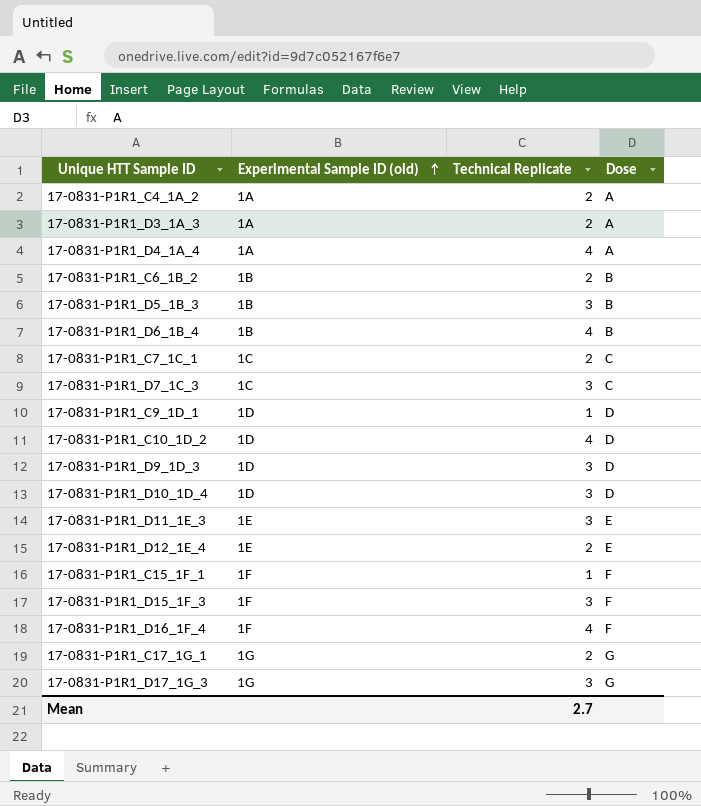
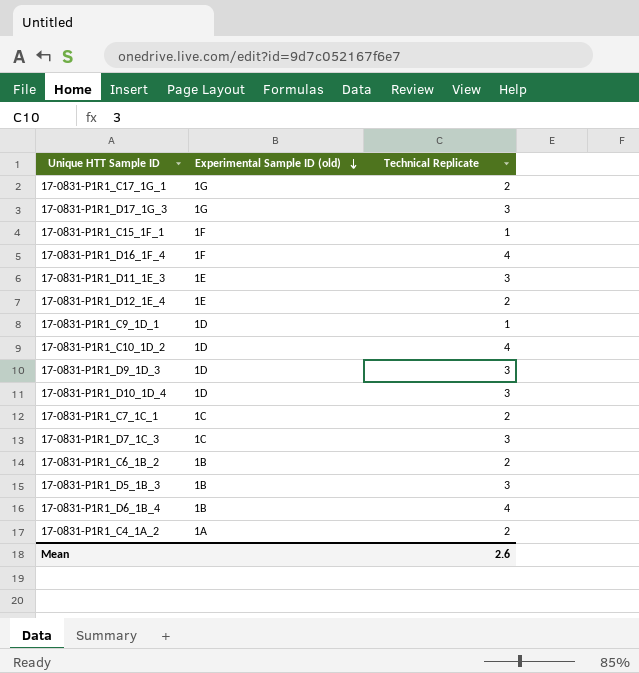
row order: Experimental Sample ID (old) ascending -> Experimental Sample ID (old) descending
column Dose | position: 4 -> none
row 17-0831-P1R1_D3_1A_3: 1A | 2 | A -> none
row 17-0831-P1R1_D4_1A_4: 1A | 4 | A -> none
row 17-0831-P1R1_D15_1F_3: 1F | 3 | F -> none
Mean | Technical Replicate: 2.7 -> 2.6

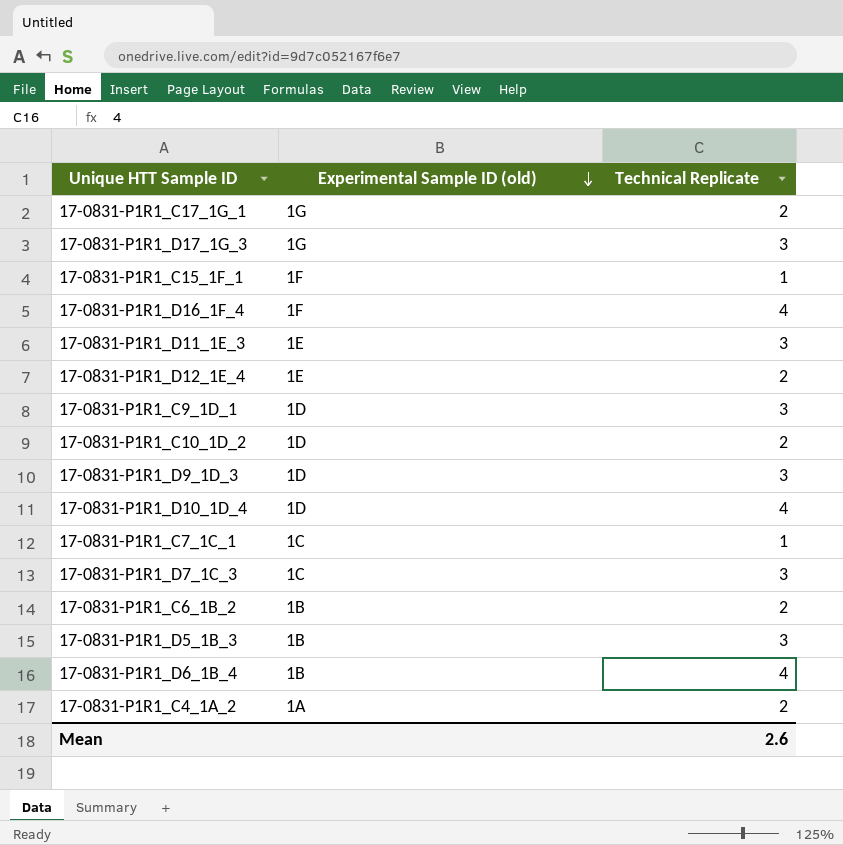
17-0831-P1R1_C9_1D_1 | Technical Replicate: 1 -> 3
17-0831-P1R1_C10_1D_2 | Technical Replicate: 4 -> 2
17-0831-P1R1_D10_1D_4 | Technical Replicate: 3 -> 4
17-0831-P1R1_C7_1C_1 | Technical Replicate: 2 -> 1

